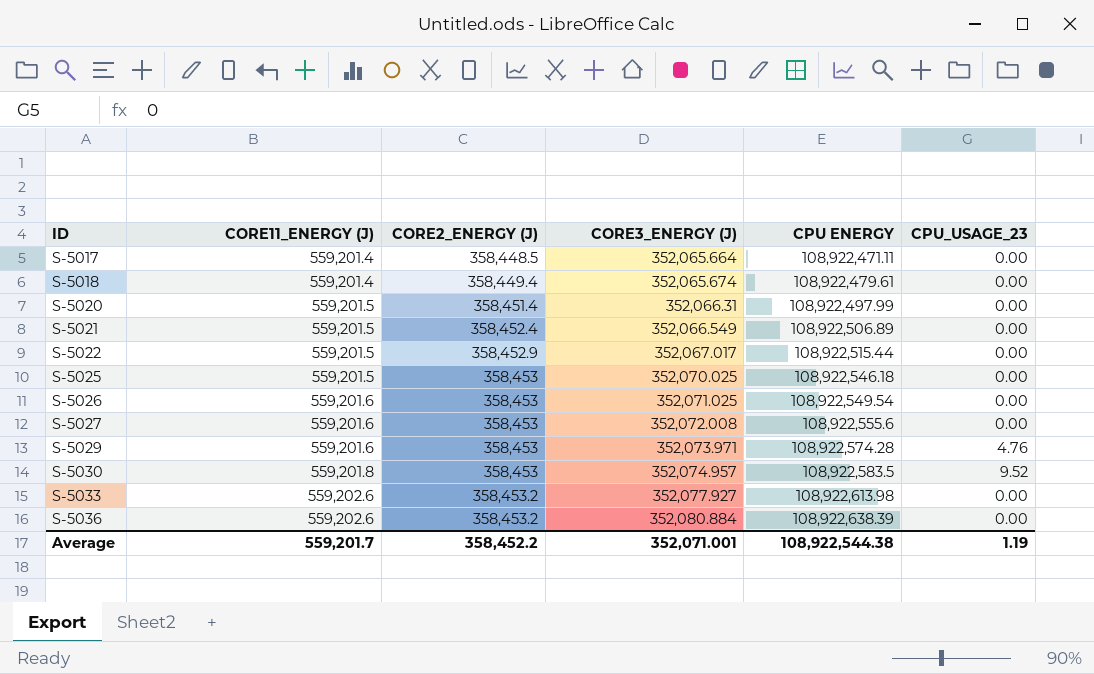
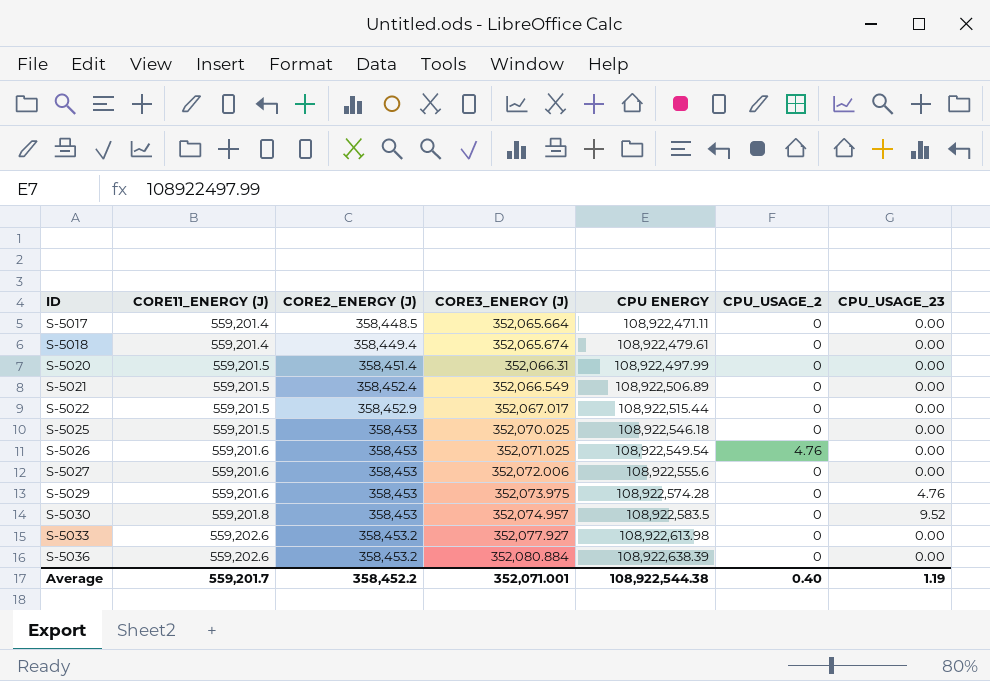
column CPU_USAGE_2 | position: none -> 6
S-5027 | CORE3_ENERGY (J): 352,072.008 -> 352,072.006
S-5029 | CORE3_ENERGY (J): 352,073.971 -> 352,073.975

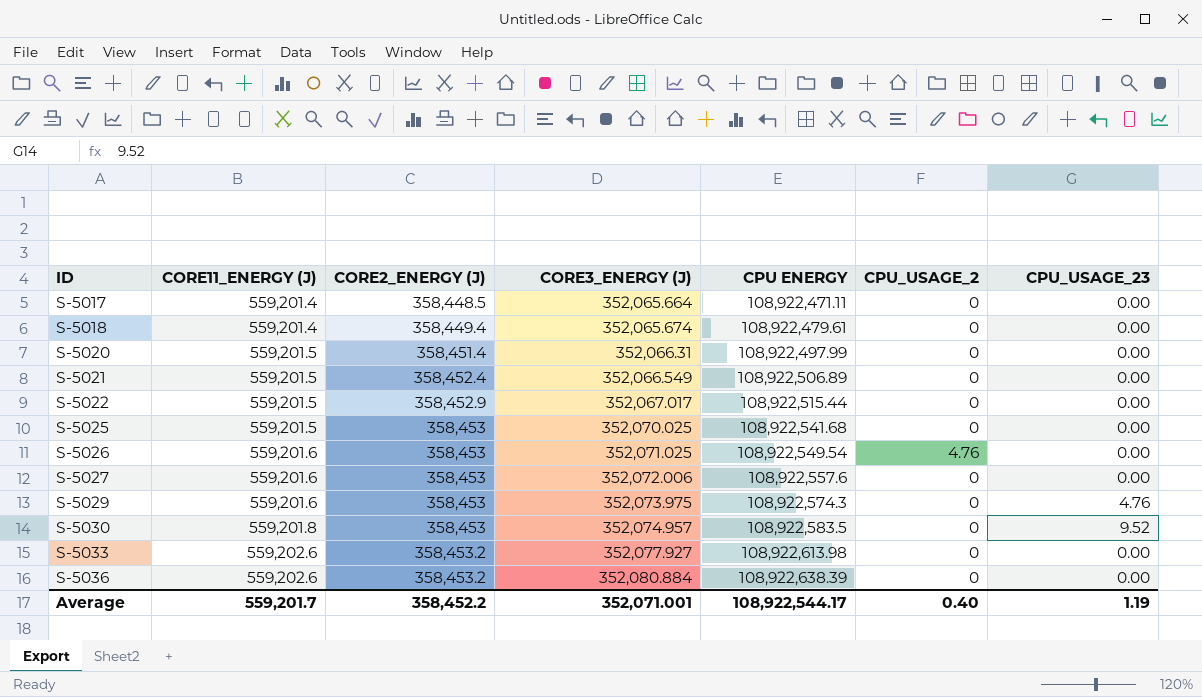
S-5025 | CPU ENERGY: 108,922,546.18 -> 108,922,541.68
S-5027 | CPU ENERGY: 108,922,555.6 -> 108,922,557.6
S-5029 | CPU ENERGY: 108,922,574.28 -> 108,922,574.3
Average | CPU ENERGY: 108,922,544.38 -> 108,922,544.17

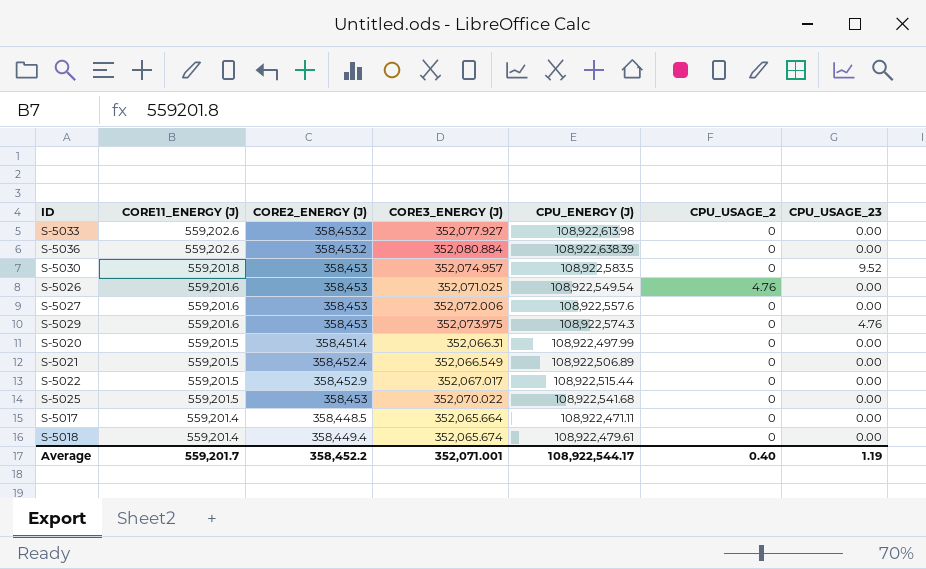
row order: ID ascending -> CORE11_ENERGY (J) descending
column name: CPU ENERGY -> CPU_ENERGY (J)
S-5025 | CORE3_ENERGY (J): 352,070.025 -> 352,070.022

